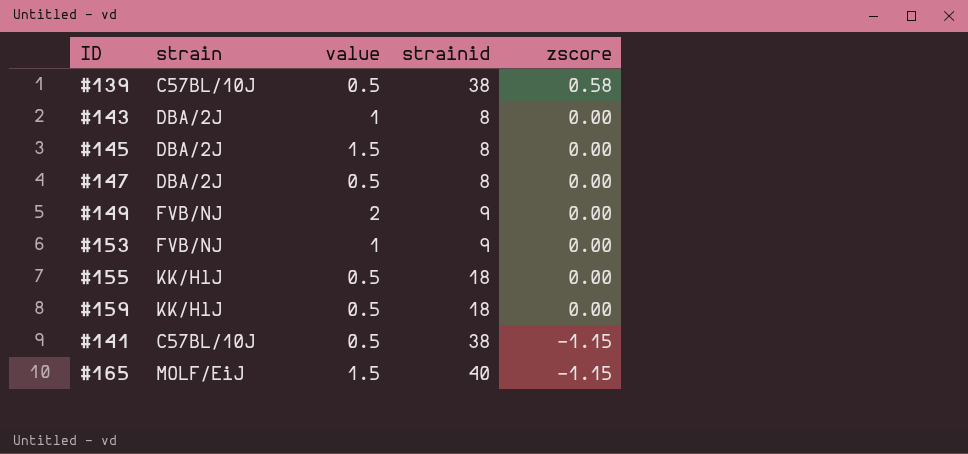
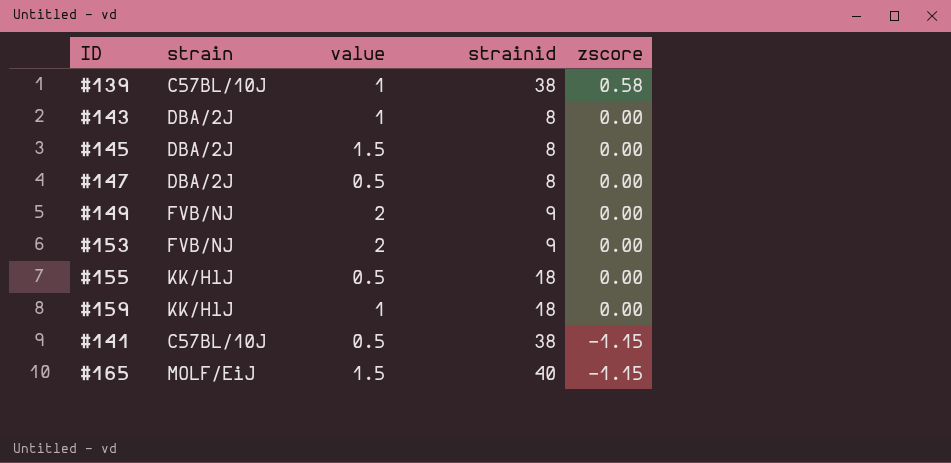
#139 | value: 0.5 -> 1
#153 | value: 1 -> 2
#159 | value: 0.5 -> 1

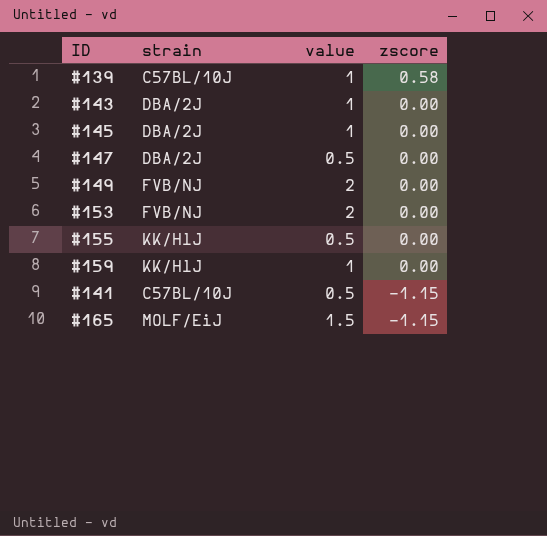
column strainid | position: 4 -> none
#145 | value: 1.5 -> 1

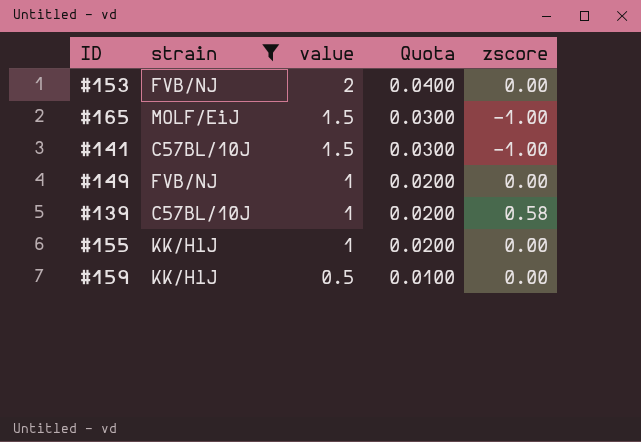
filter: none -> strain != DBA/2J
row order: zscore descending -> value descending
column Quota | formula: none -> [value] * 0.02
#165 | zscore: -1.15 -> -1.00
#141 | value: 0.5 -> 1.5
#141 | zscore: -1.15 -> -1.00
#149 | value: 2 -> 1
#155 | value: 0.5 -> 1
#159 | value: 1 -> 0.5

